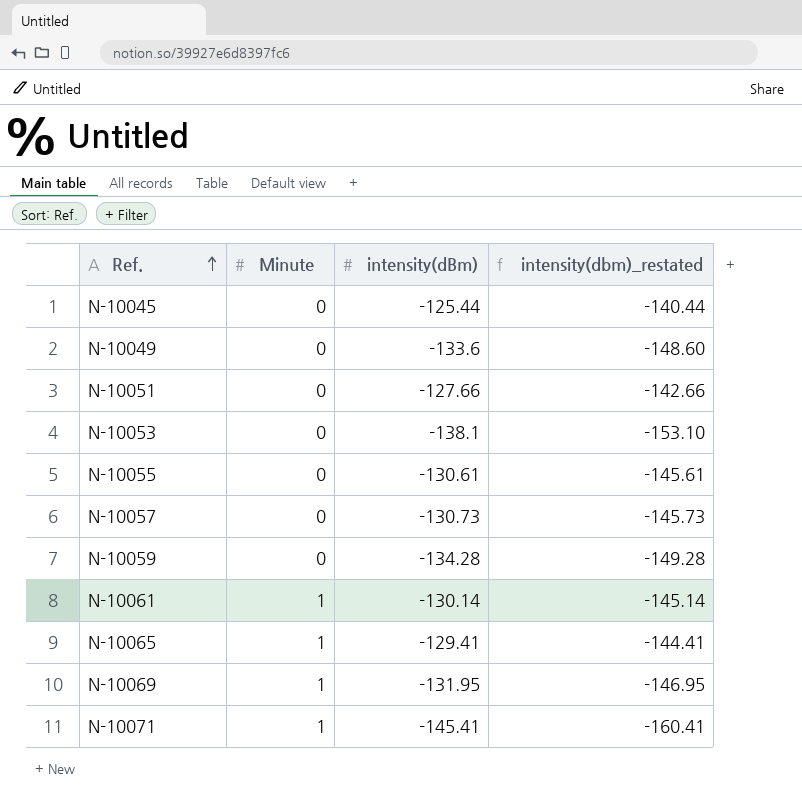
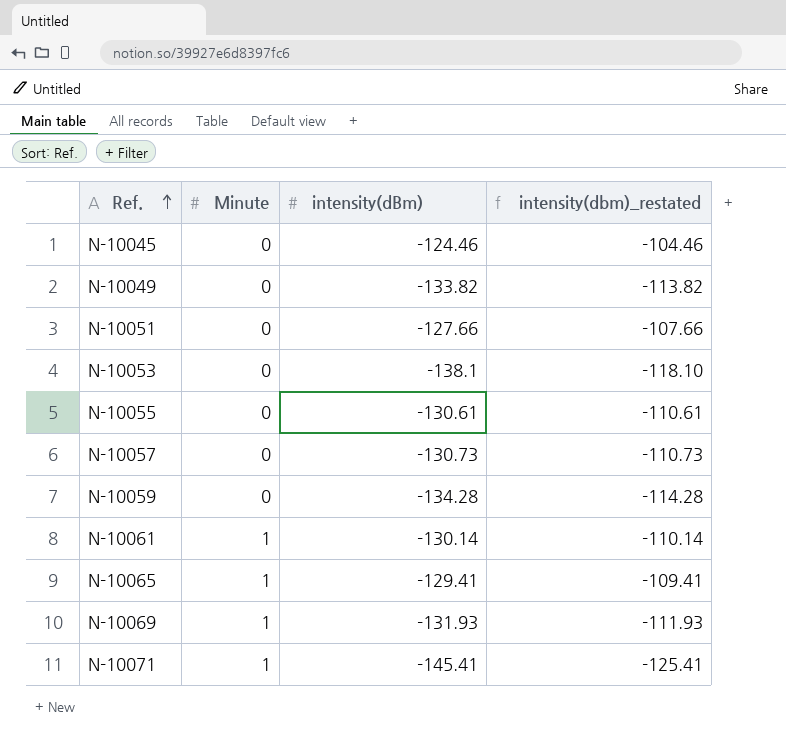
column intensity(dbm)_restated | formula: [intensity(dBm)] - 15 -> [intensity(dBm)] + 20
N-10045 | intensity(dBm): -125.44 -> -124.46
N-10049 | intensity(dBm): -133.6 -> -133.82
N-10069 | intensity(dBm): -131.95 -> -131.93

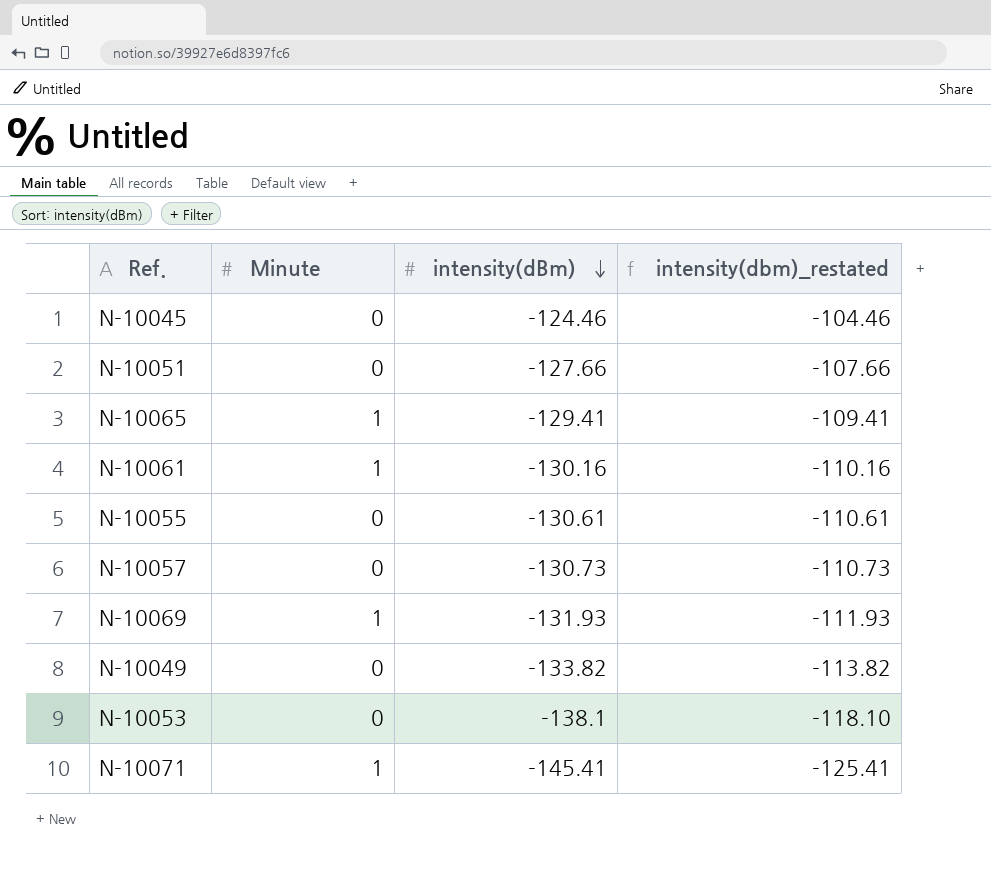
row order: Ref. ascending -> intensity(dBm) descending
row N-10059: 0 | -134.28 | -114.28 -> none
N-10061 | intensity(dBm): -130.14 -> -130.16
N-10061 | intensity(dbm)_restated: -110.14 -> -110.16

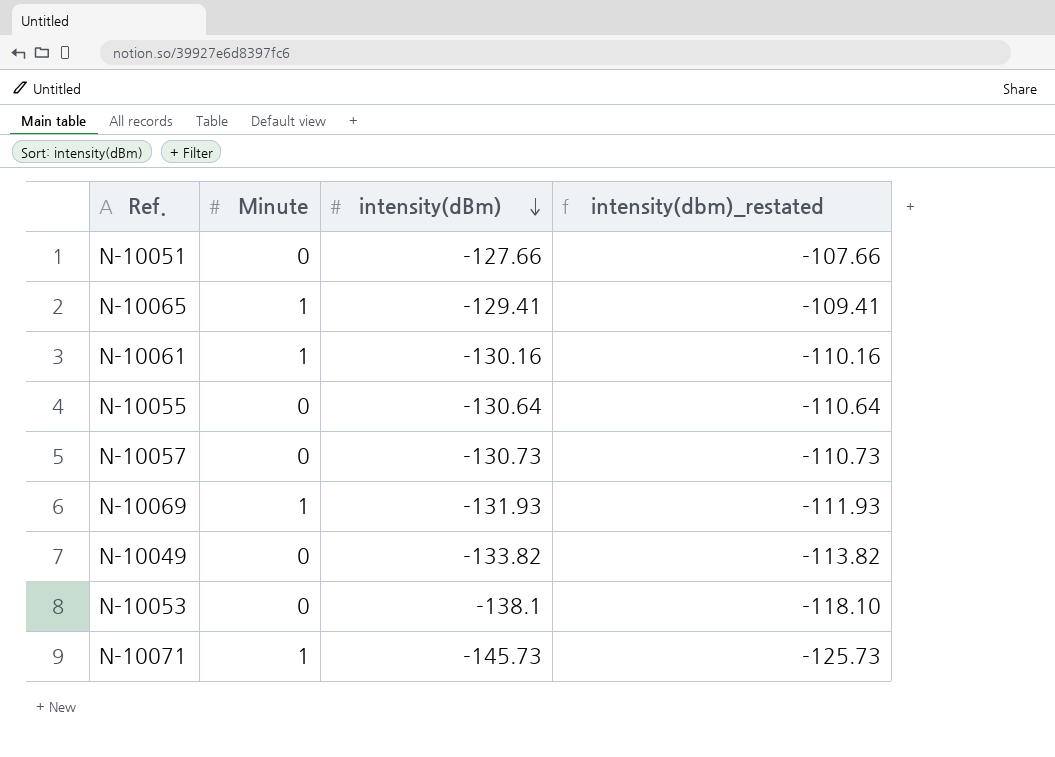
row N-10045: 0 | -124.46 | -104.46 -> none
N-10055 | intensity(dBm): -130.61 -> -130.64
N-10055 | intensity(dbm)_restated: -110.61 -> -110.64
N-10071 | intensity(dBm): -145.41 -> -145.73
N-10071 | intensity(dbm)_restated: -125.41 -> -125.73

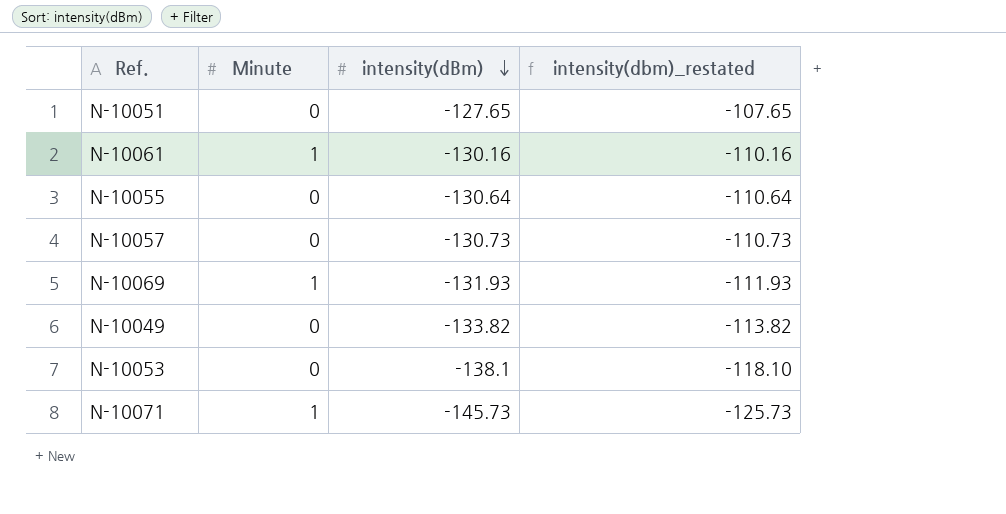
row N-10065: 1 | -129.41 | -109.41 -> none
N-10051 | intensity(dBm): -127.66 -> -127.65
N-10051 | intensity(dbm)_restated: -107.66 -> -107.65

